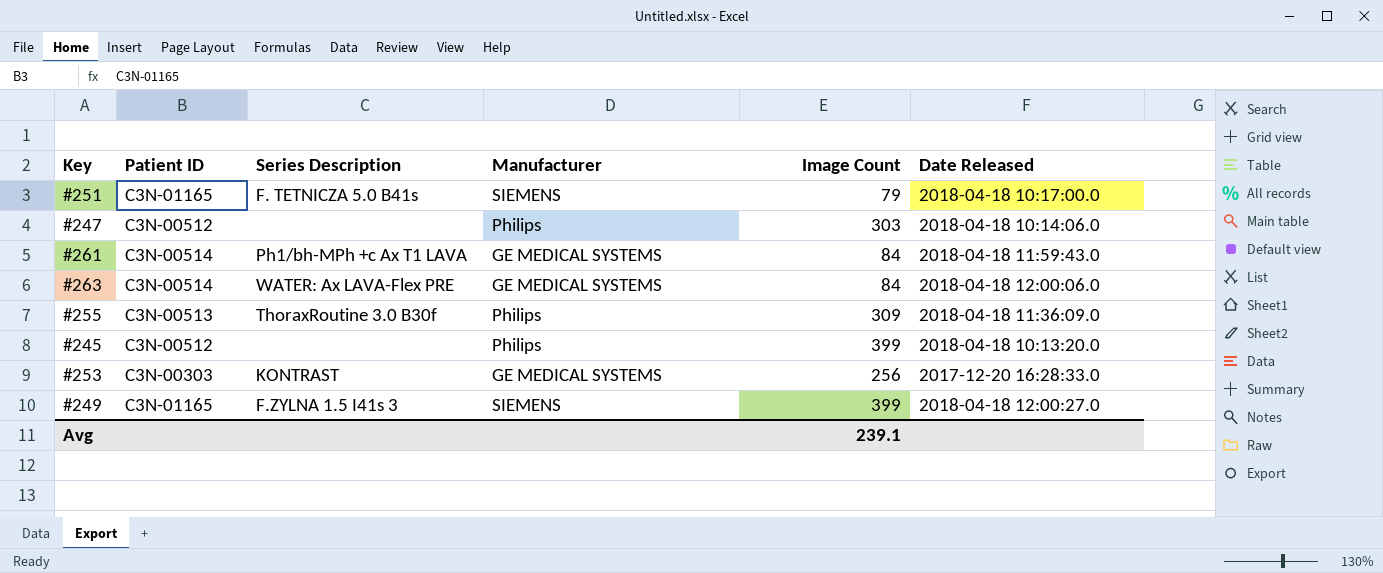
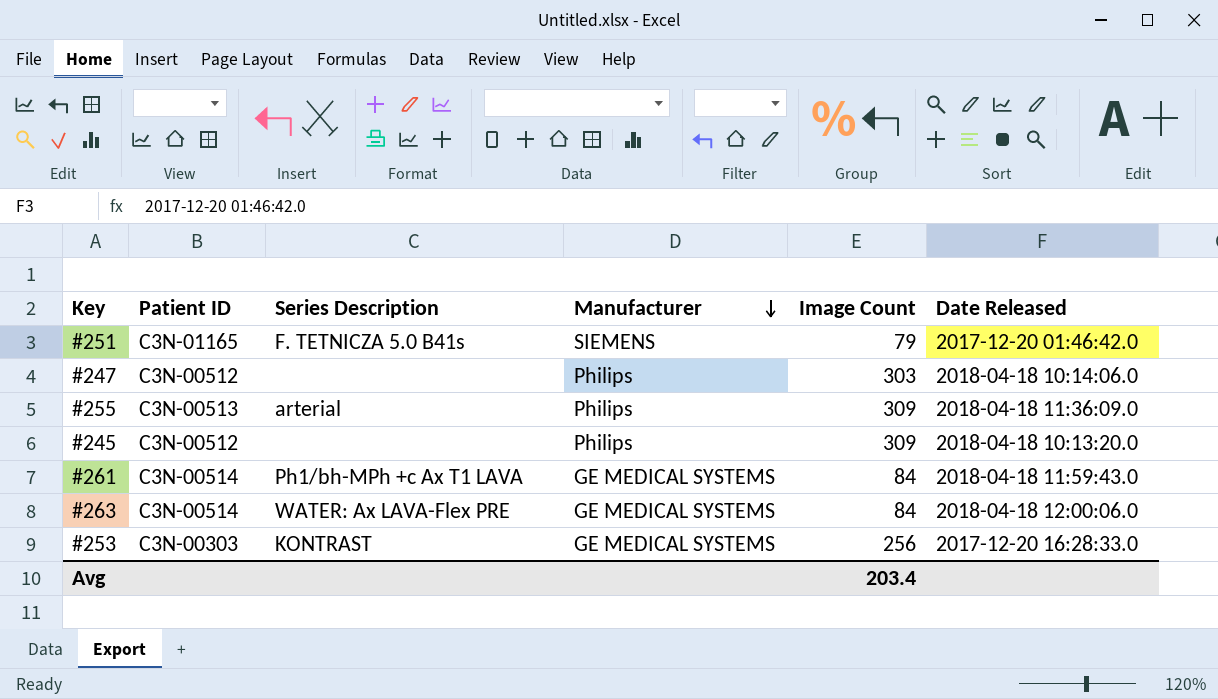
row order: none -> Manufacturer descending
row #249: C3N-01165 | F.ZYLNA 1.5 I41s 3 | SIEMENS | 399 | 2018-04-18 12:00:27.0 -> none
#251 | Date Released: 2018-04-18 10:17:00.0 -> 2017-12-20 01:46:42.0
#255 | Series Description: ThoraxRoutine 3.0 B30f -> arterial
#245 | Image Count: 399 -> 309
Avg | Image Count: 239.1 -> 203.4

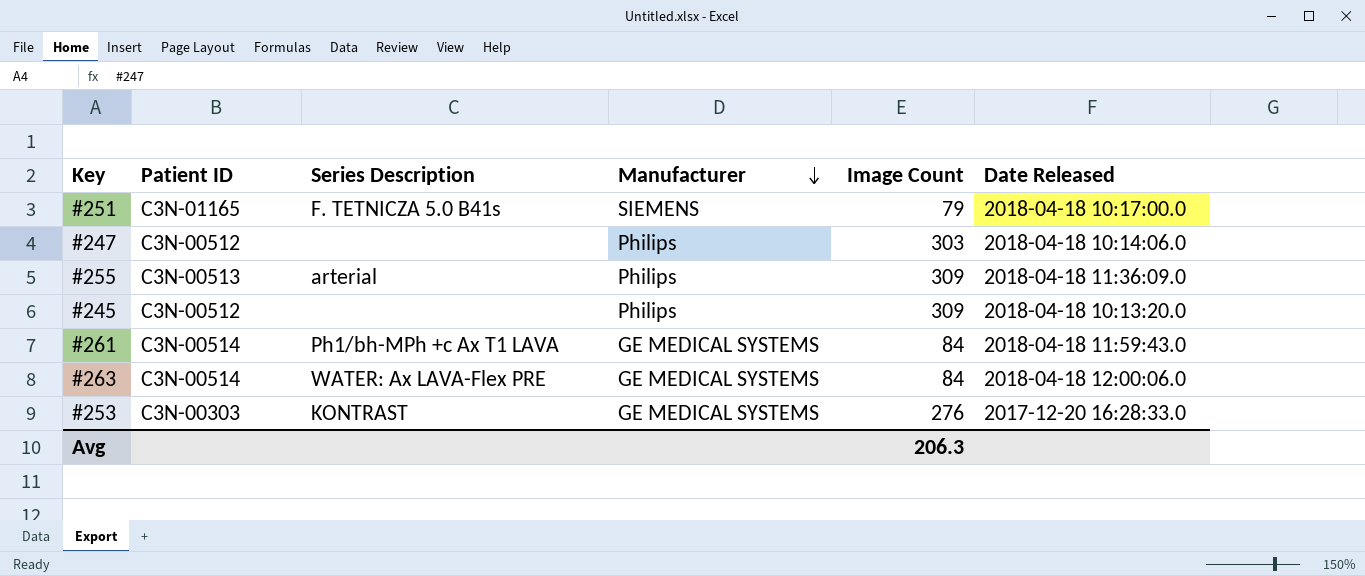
#251 | Date Released: 2017-12-20 01:46:42.0 -> 2018-04-18 10:17:00.0
#253 | Image Count: 256 -> 276
Avg | Image Count: 203.4 -> 206.3

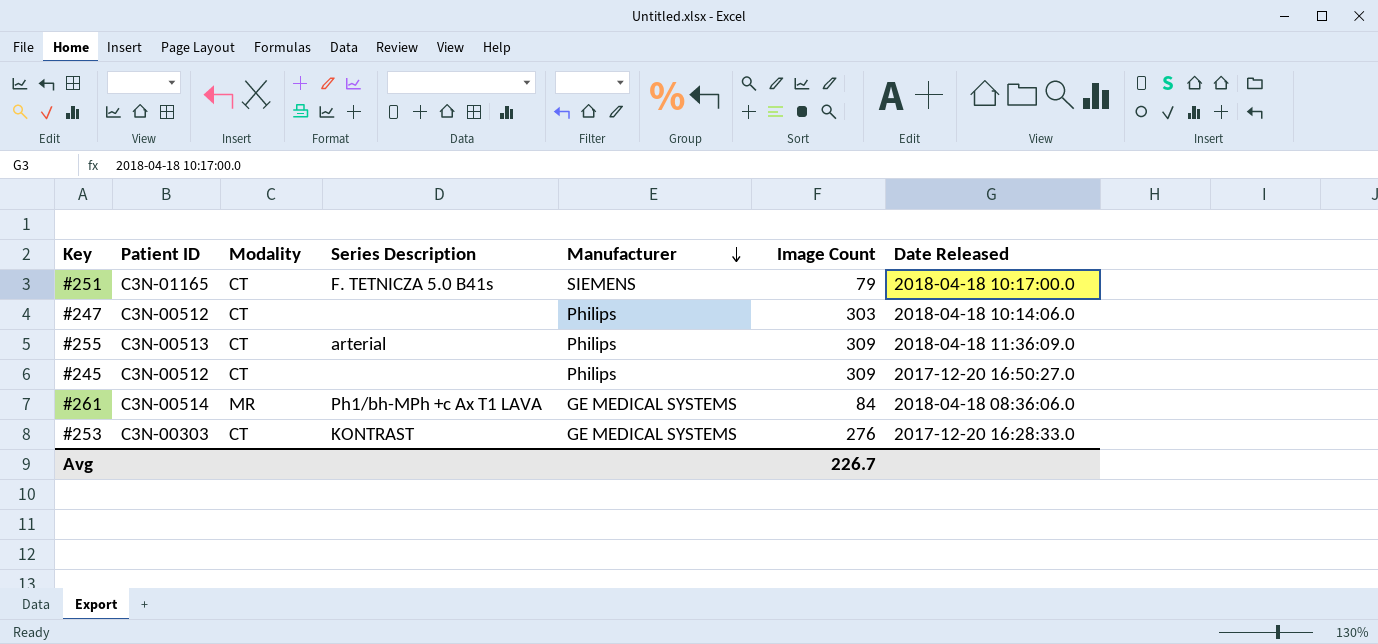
column Modality | position: none -> 3
row #263: C3N-00514 | WATER: Ax LAVA-Flex PRE | GE MEDICAL SYSTEMS | 84 | 2018-04-18 12:00:06.0 -> none
#245 | Date Released: 2018-04-18 10:13:20.0 -> 2017-12-20 16:50:27.0
#261 | Date Released: 2018-04-18 11:59:43.0 -> 2018-04-18 08:36:06.0
Avg | Image Count: 206.3 -> 226.7

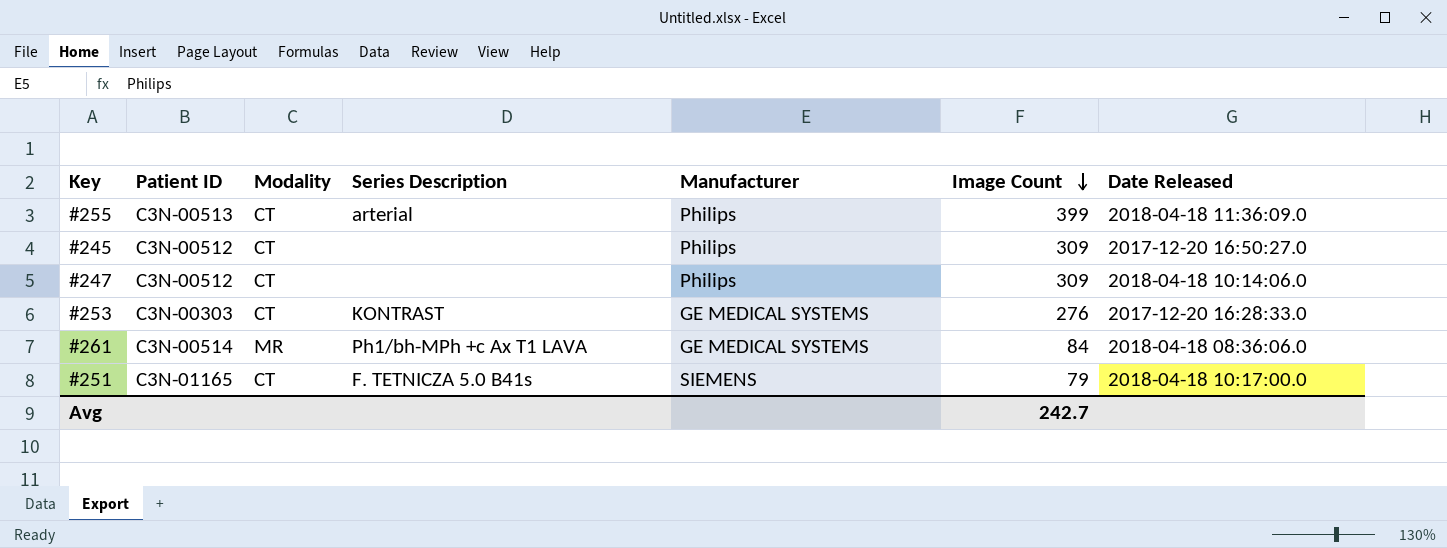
row order: Manufacturer descending -> Image Count descending
#255 | Image Count: 309 -> 399
#247 | Image Count: 303 -> 309
Avg | Image Count: 226.7 -> 242.7

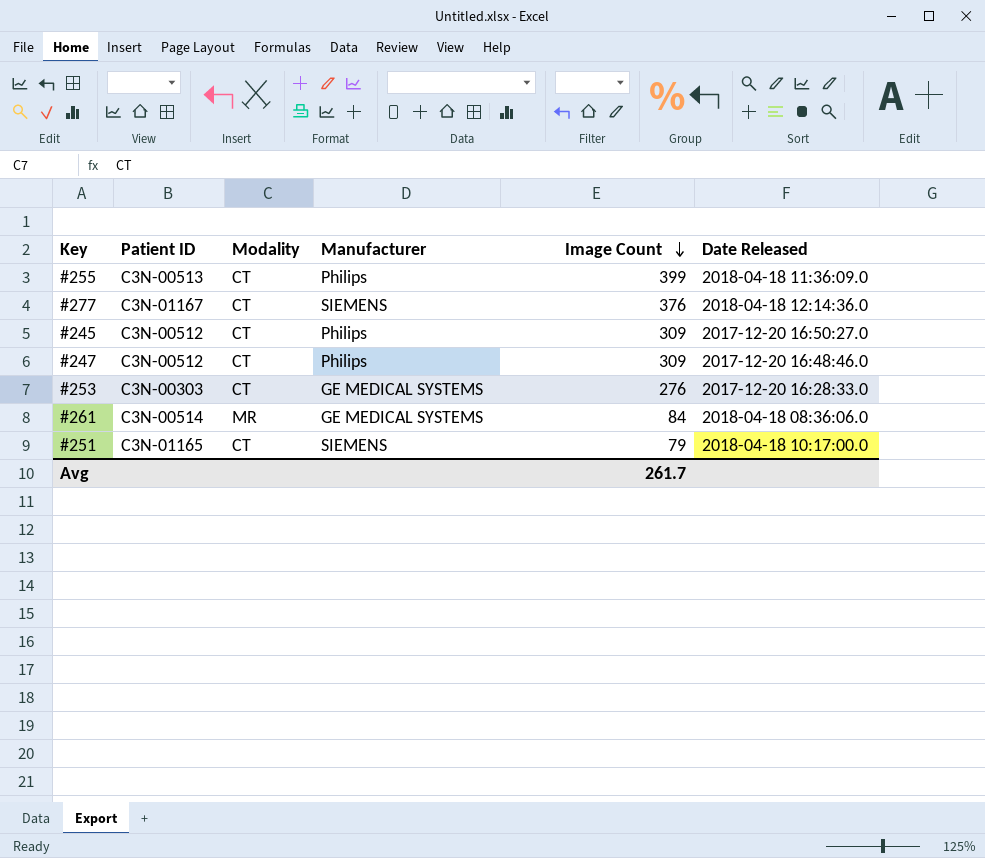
column Series Description | position: 4 -> none
row #277: none -> C3N-01167 | CT | SIEMENS | 376 | 2018-04-18 12:14:36.0
#247 | Date Released: 2018-04-18 10:14:06.0 -> 2017-12-20 16:48:46.0
Avg | Image Count: 242.7 -> 261.7

